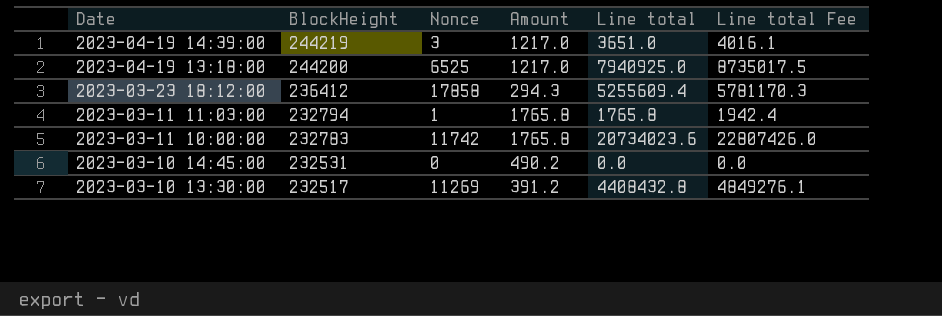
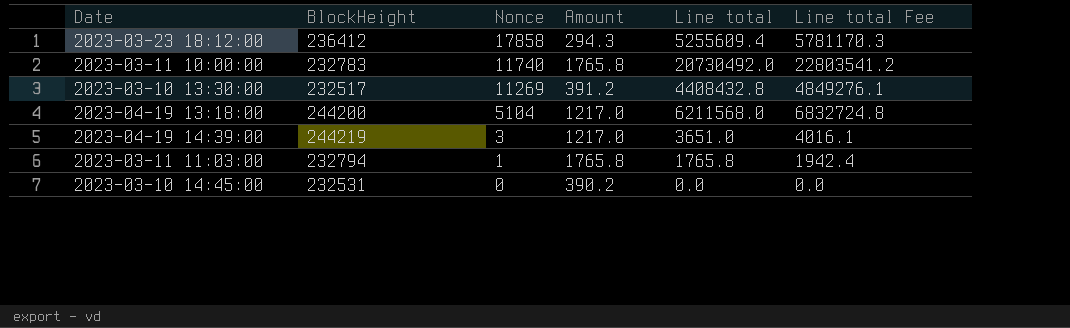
row order: Date descending -> Nonce descending
2023-03-11 10:00:00 | Nonce: 11742 -> 11740
2023-03-11 10:00:00 | Line total: 20734023.6 -> 20730492.0
2023-03-11 10:00:00 | Line total Fee: 22807426.0 -> 22803541.2
2023-04-19 13:18:00 | Nonce: 6525 -> 5104
2023-04-19 13:18:00 | Line total: 7940925.0 -> 6211568.0
2023-04-19 13:18:00 | Line total Fee: 8735017.5 -> 6832724.8
2023-03-10 14:45:00 | Amount: 490.2 -> 390.2

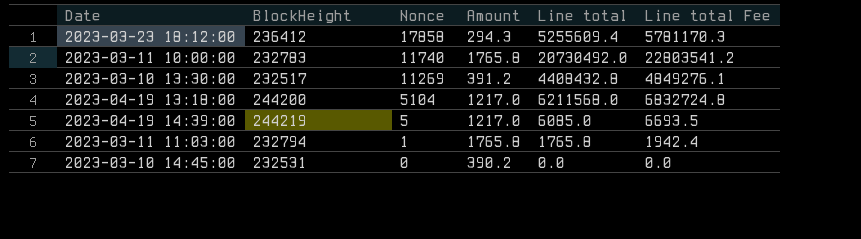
2023-04-19 14:39:00 | Nonce: 3 -> 5
2023-04-19 14:39:00 | Line total: 3651.0 -> 6085.0
2023-04-19 14:39:00 | Line total Fee: 4016.1 -> 6693.5

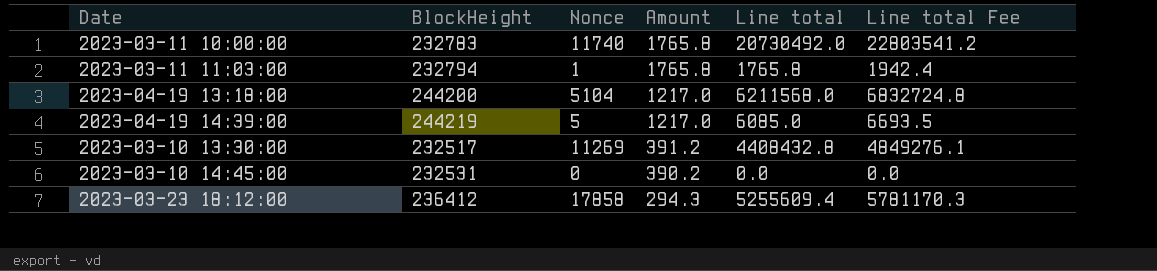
row order: Nonce descending -> Amount descending

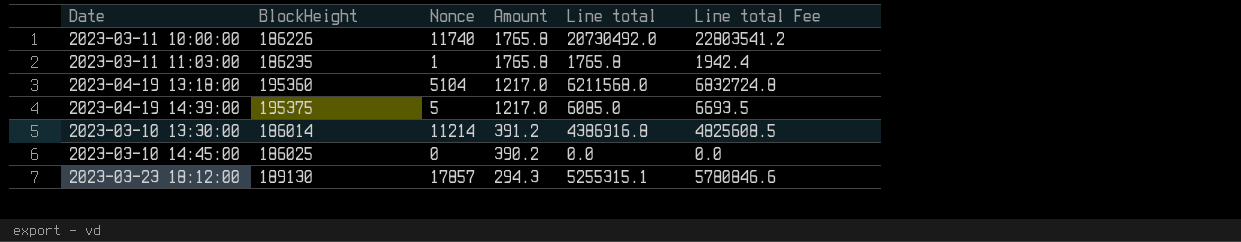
2023-03-11 10:00:00 | BlockHeight: 232783 -> 186226
2023-03-11 11:03:00 | BlockHeight: 232794 -> 186235
2023-04-19 13:18:00 | BlockHeight: 244200 -> 195360
2023-04-19 14:39:00 | BlockHeight: 244219 -> 195375
2023-03-10 13:30:00 | BlockHeight: 232517 -> 186014
2023-03-10 13:30:00 | Nonce: 11269 -> 11214
2023-03-10 13:30:00 | Line total: 4408432.8 -> 4386916.8
2023-03-10 13:30:00 | Line total Fee: 4849276.1 -> 4825608.5
2023-03-10 14:45:00 | BlockHeight: 232531 -> 186025
2023-03-23 18:12:00 | BlockHeight: 236412 -> 189130
2023-03-23 18:12:00 | Nonce: 17858 -> 17857
2023-03-23 18:12:00 | Line total: 5255609.4 -> 5255315.1
2023-03-23 18:12:00 | Line total Fee: 5781170.3 -> 5780846.6

